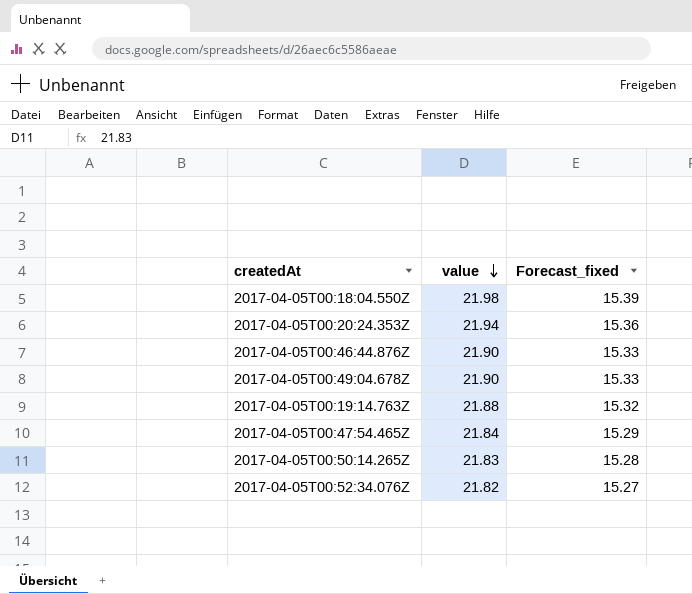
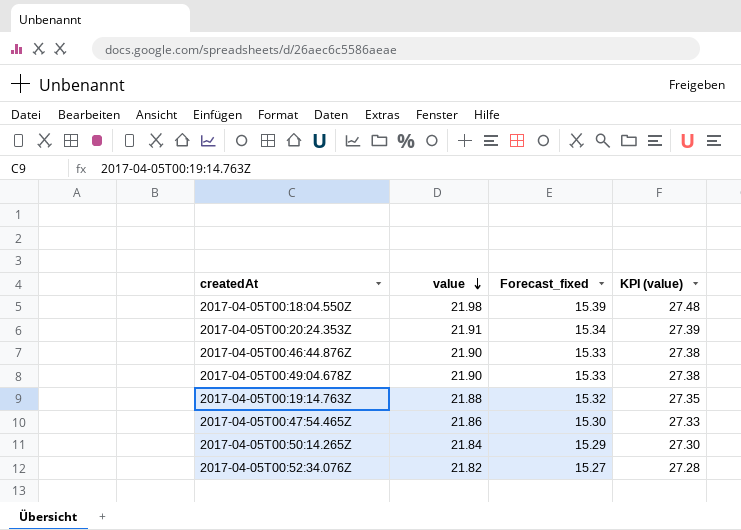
column KPI (value) | formula: none -> [value] * 1.25
2017-04-05T00:20:24.353Z | value: 21.94 -> 21.91
2017-04-05T00:20:24.353Z | Forecast_fixed: 15.36 -> 15.34
2017-04-05T00:47:54.465Z | value: 21.84 -> 21.86
2017-04-05T00:47:54.465Z | Forecast_fixed: 15.29 -> 15.30
2017-04-05T00:50:14.265Z | value: 21.83 -> 21.84
2017-04-05T00:50:14.265Z | Forecast_fixed: 15.28 -> 15.29

